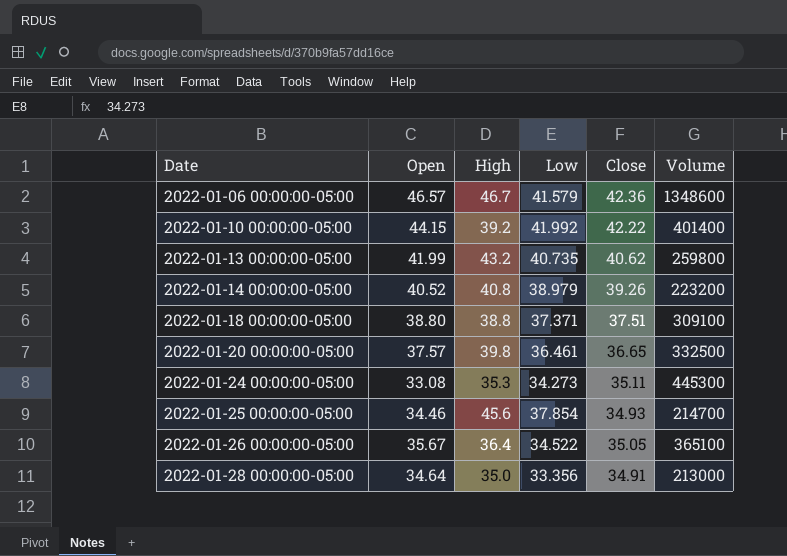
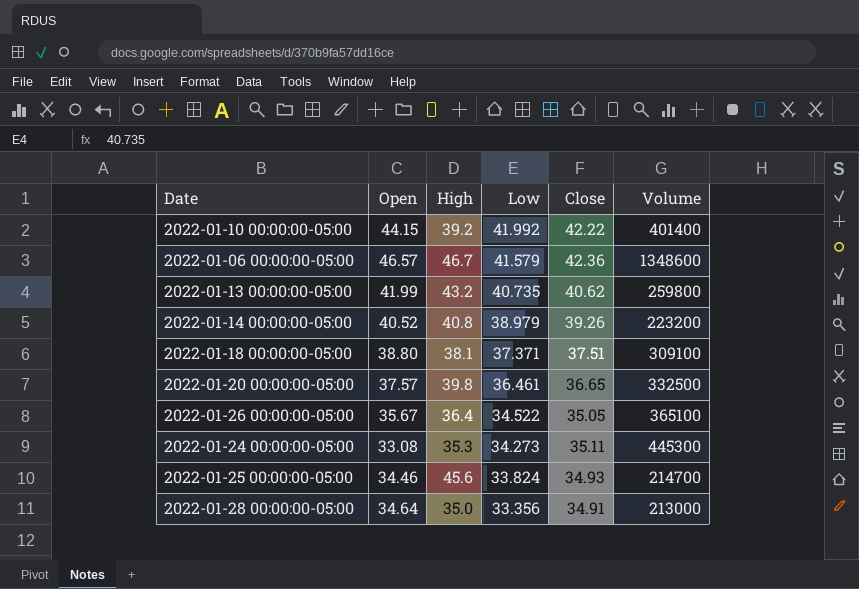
row order: Date ascending -> Low descending
2022-01-18 00:00:00-05:00 | High: 38.8 -> 38.1
2022-01-25 00:00:00-05:00 | Low: 37.854 -> 33.824

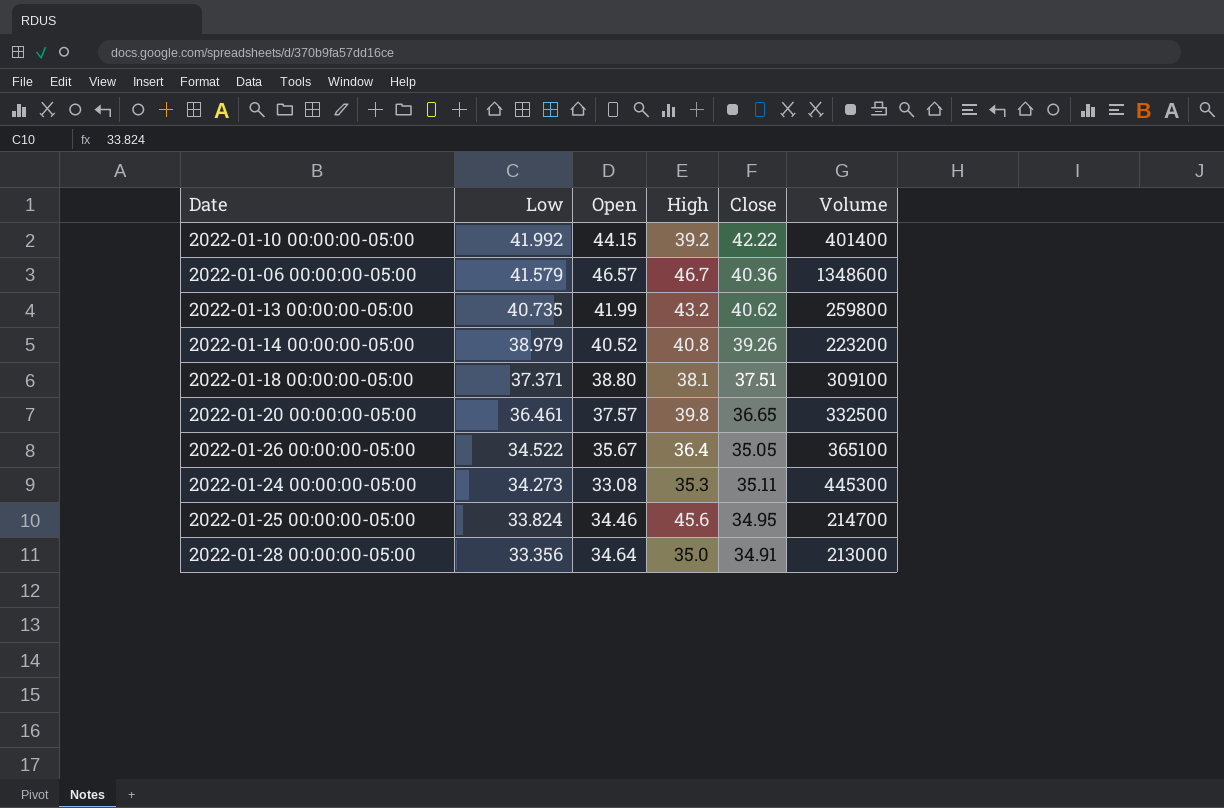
column Low | position: 4 -> 2
2022-01-06 00:00:00-05:00 | Close: 42.36 -> 40.36
2022-01-25 00:00:00-05:00 | Close: 34.93 -> 34.95

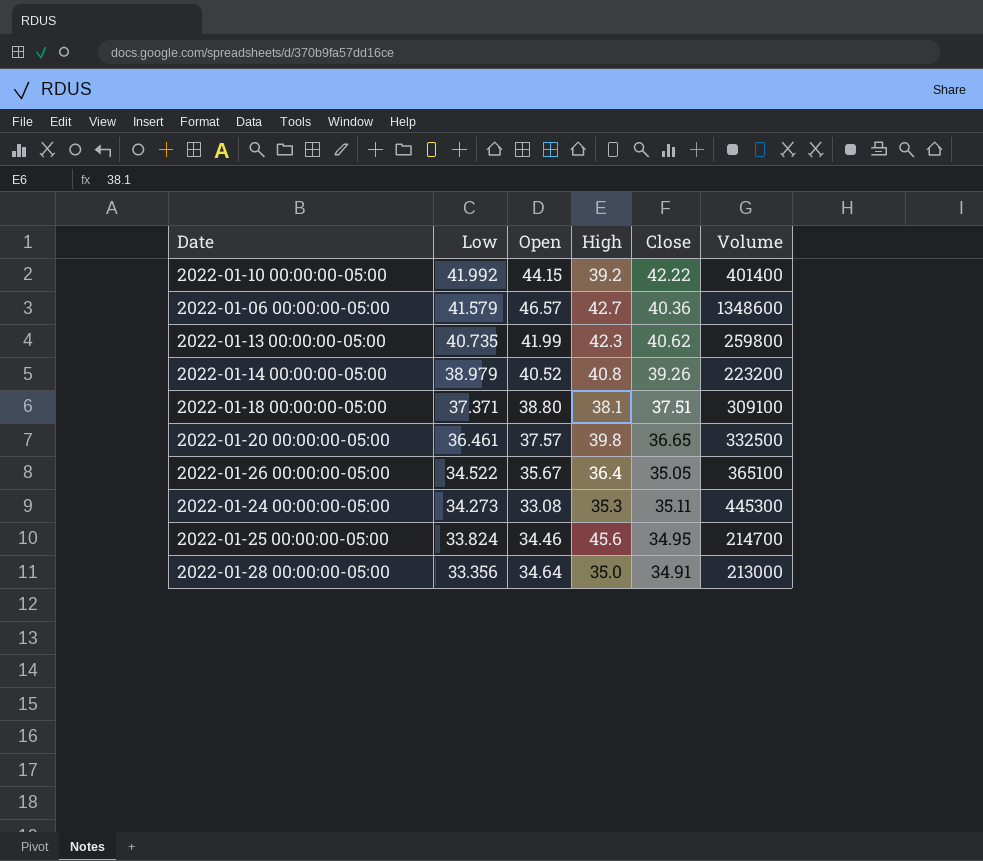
2022-01-06 00:00:00-05:00 | High: 46.7 -> 42.7
2022-01-13 00:00:00-05:00 | High: 43.2 -> 42.3

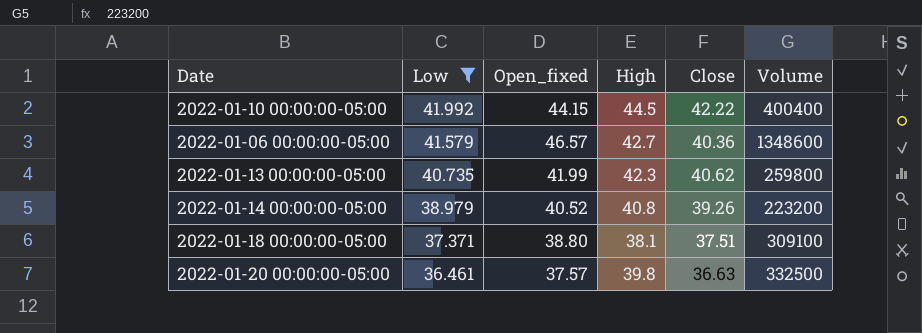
filter: none -> Low >= 36.461
column name: Open -> Open_fixed
2022-01-10 00:00:00-05:00 | High: 39.2 -> 44.5
2022-01-10 00:00:00-05:00 | Volume: 401400 -> 400400
2022-01-20 00:00:00-05:00 | Close: 36.65 -> 36.63

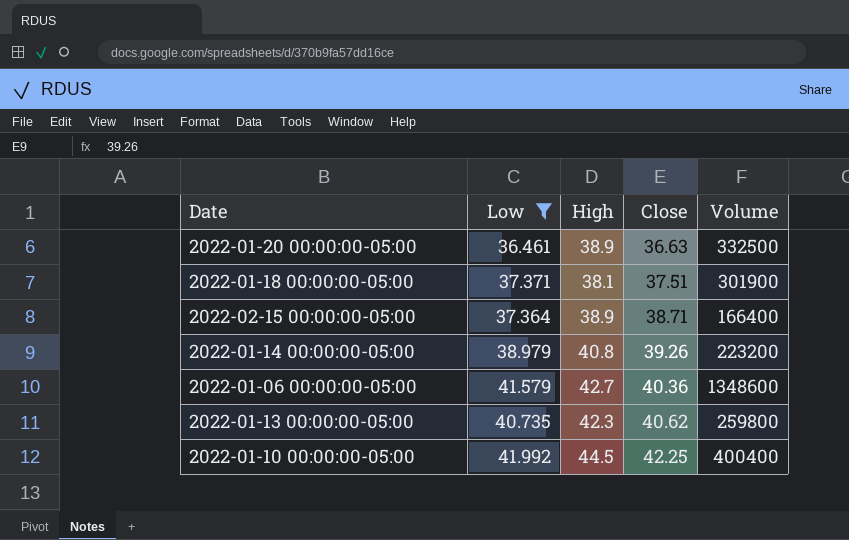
row order: Low descending -> Close ascending
column Open_fixed | position: 3 -> none
2022-01-20 00:00:00-05:00 | High: 39.8 -> 38.9
2022-01-18 00:00:00-05:00 | Volume: 309100 -> 301900
row 2022-02-15 00:00:00-05:00: none -> 37.364 | 38.9 | 38.71 | 166400
2022-01-10 00:00:00-05:00 | Close: 42.22 -> 42.25

